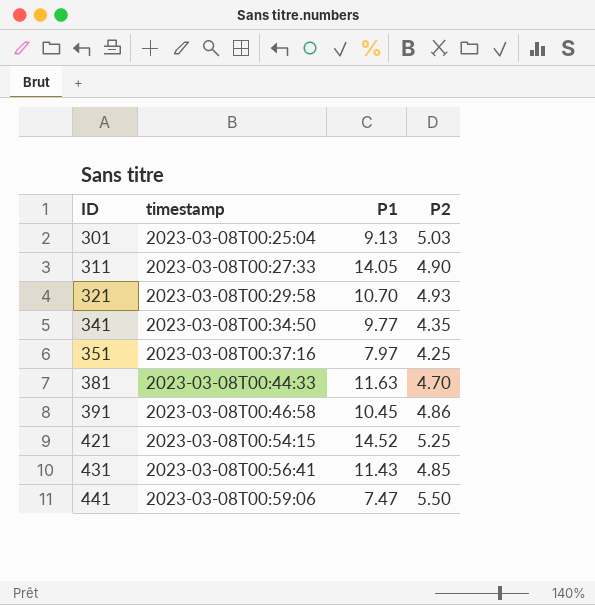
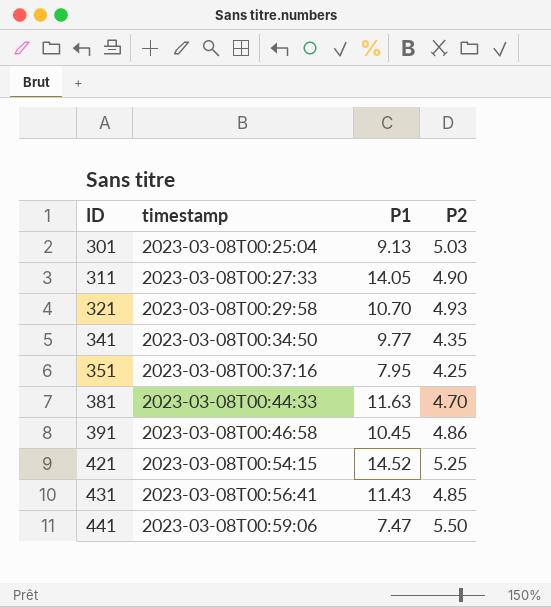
351 | P1: 7.97 -> 7.95

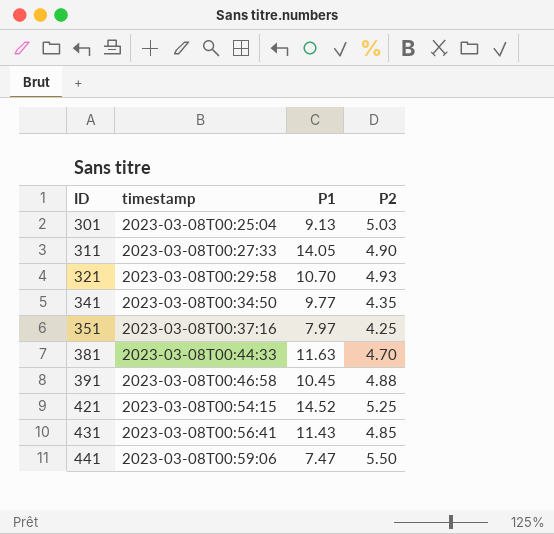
351 | P1: 7.95 -> 7.97
391 | P2: 4.86 -> 4.88

